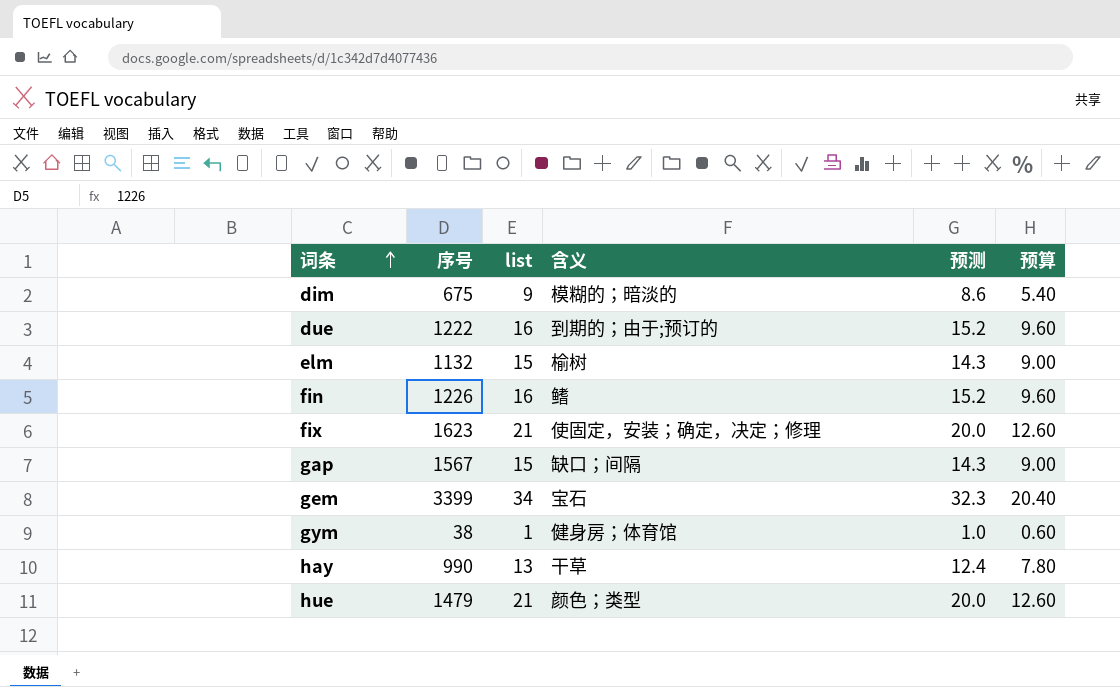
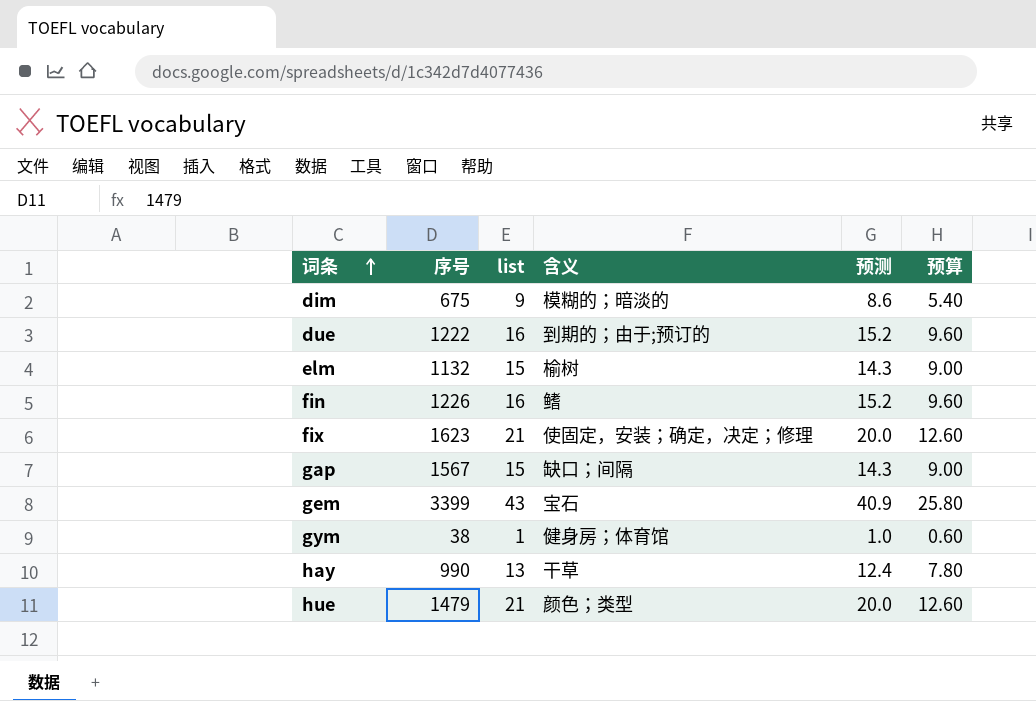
gem | list: 34 -> 43
gem | 预测: 32.3 -> 40.9
gem | 预算: 20.40 -> 25.80

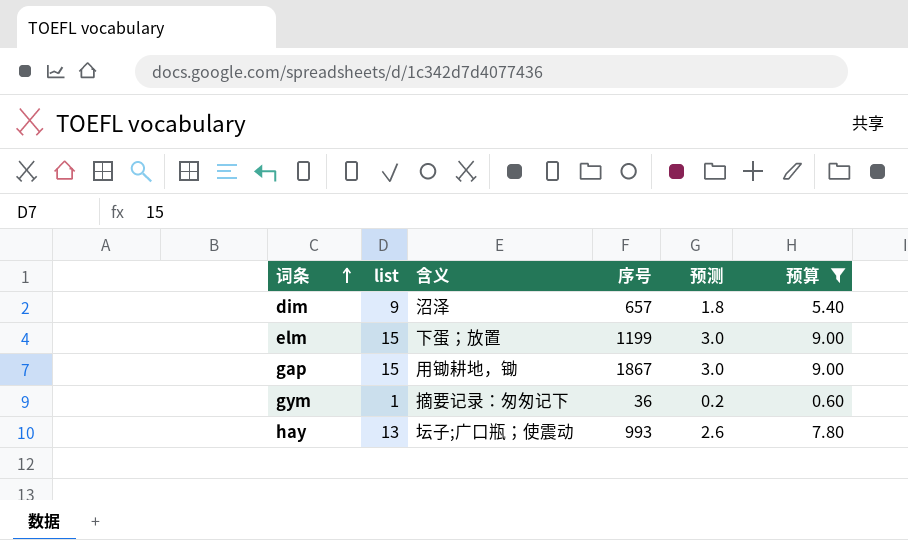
filter: none -> 预算 <= 9.00
column 序号 | position: 2 -> 4
column 预测 | formula: [list] * 0.95 -> [list] * 0.2
dim | 含义: 模糊的；暗淡的 -> 沼泽
dim | 序号: 675 -> 657
elm | 含义: 榆树 -> 下蛋；放置
elm | 序号: 1132 -> 1199
gap | 含义: 缺⼝；间隔 -> ⽤锄耕地，锄
gap | 序号: 1567 -> 1867
gym | 含义: 健身房；体育馆 -> 摘要记录：匆匆记下
gym | 序号: 38 -> 36
hay | 含义: ⼲草 -> 坛⼦;⼴⼝瓶；使震动
hay | 序号: 990 -> 993

